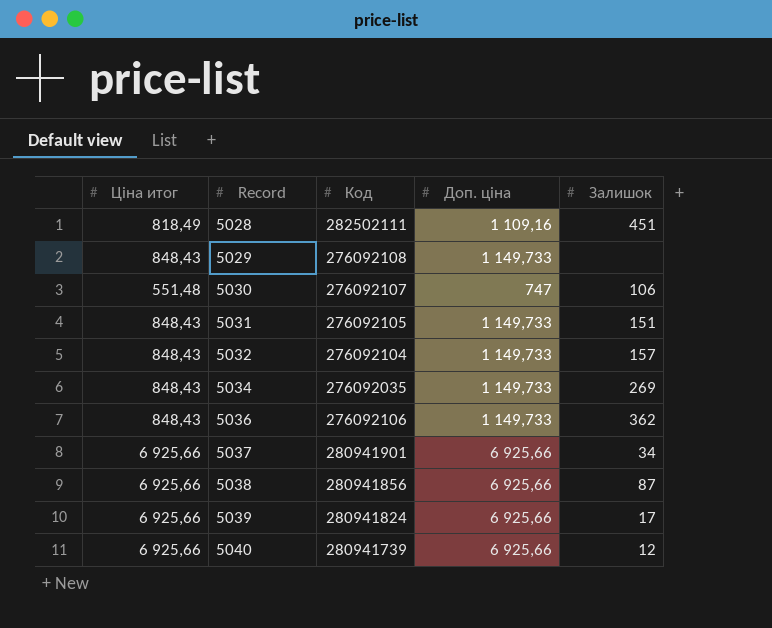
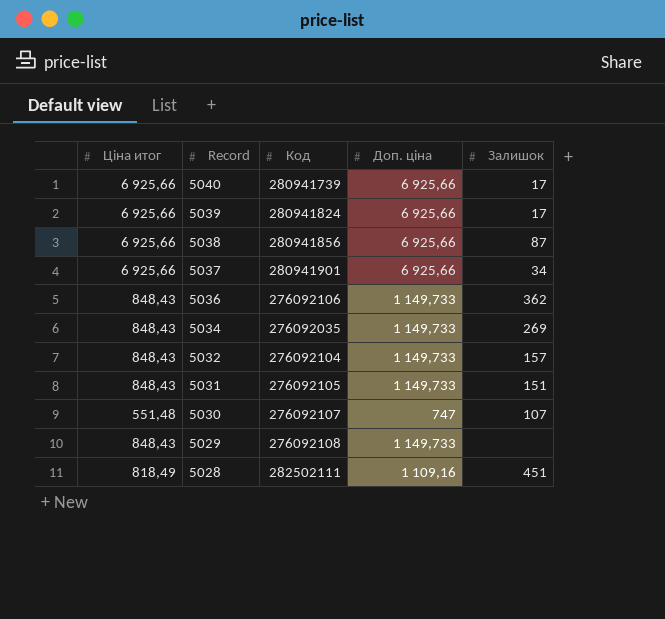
row order: Record ascending -> Record descending
5040 | Залишок: 12 -> 17
5030 | Залишок: 106 -> 107

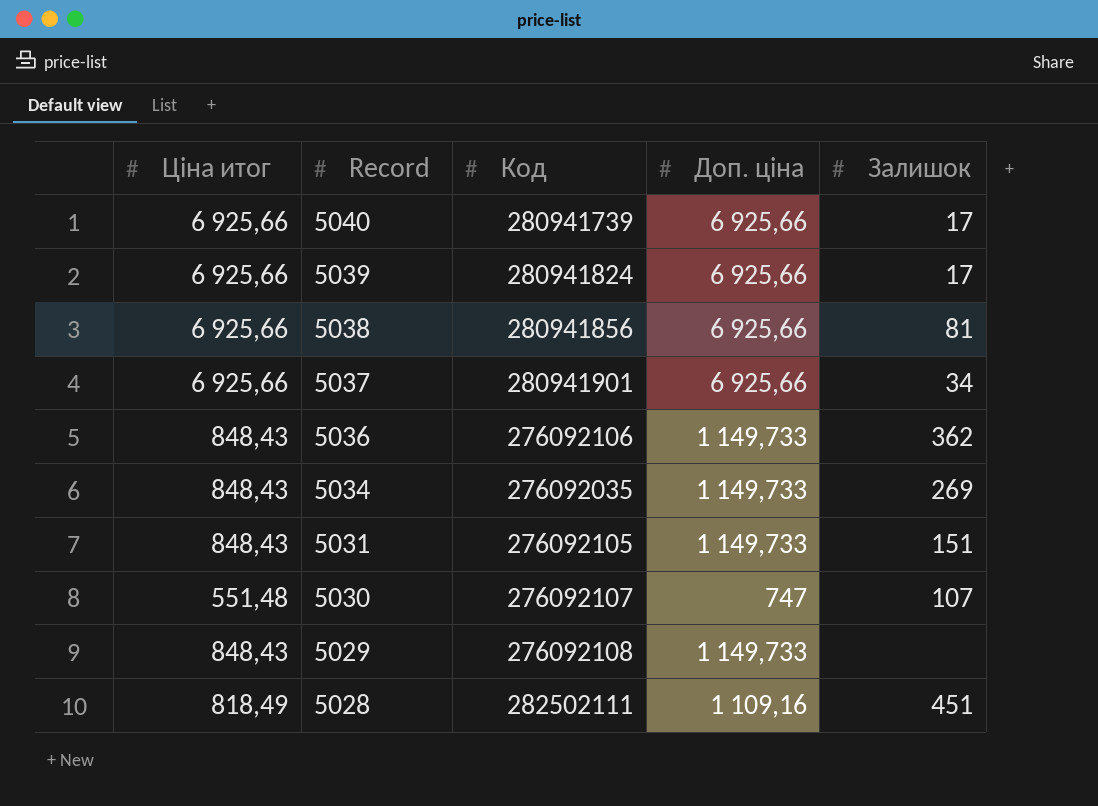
row 5032: 848,43 | 276092104 | 1 149,733 | 157 -> none
5038 | Залишок: 87 -> 81

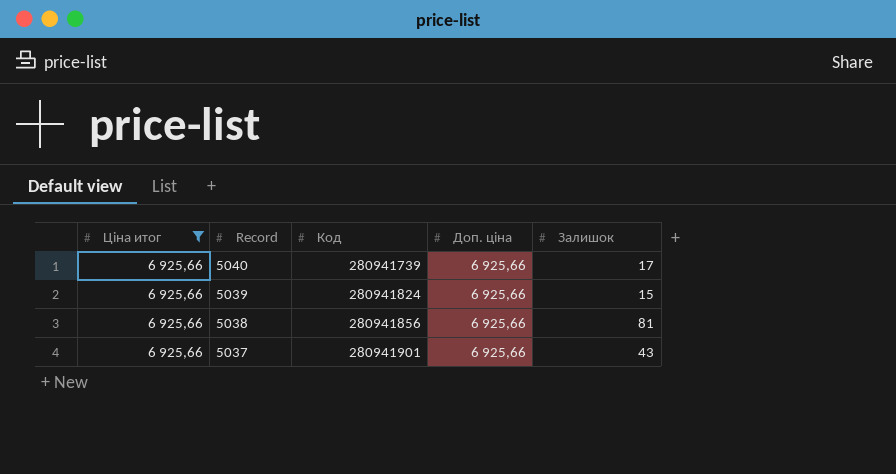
filter: none -> Ціна итог = 6 925,66
5039 | Залишок: 17 -> 15
5037 | Залишок: 34 -> 43

